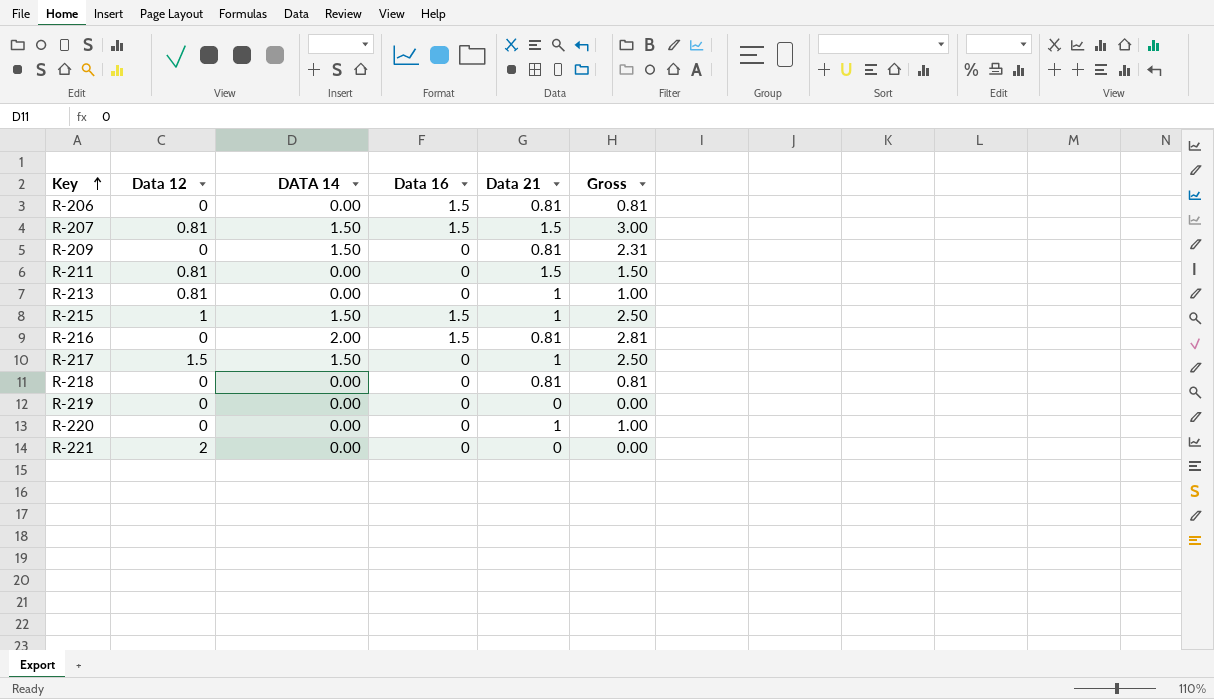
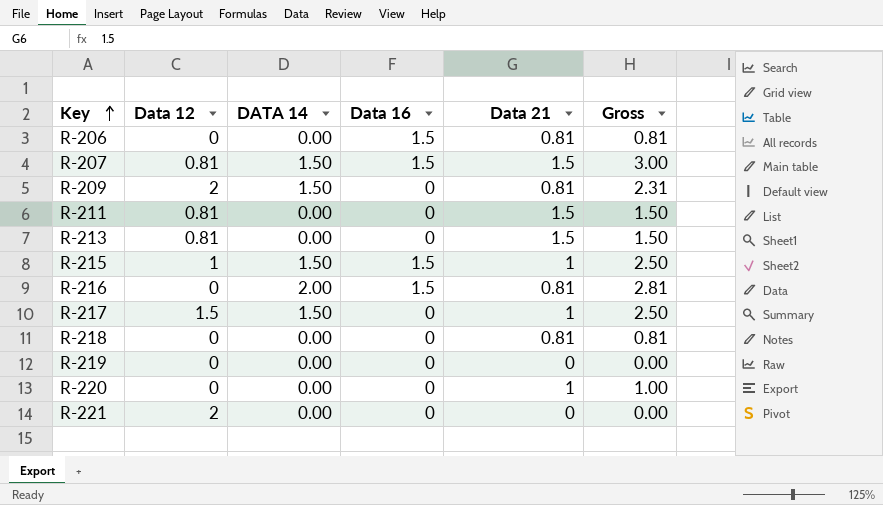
R-209 | Data 12: 0 -> 2
R-213 | Data 21: 1 -> 1.5
R-213 | Gross: 1.00 -> 1.50

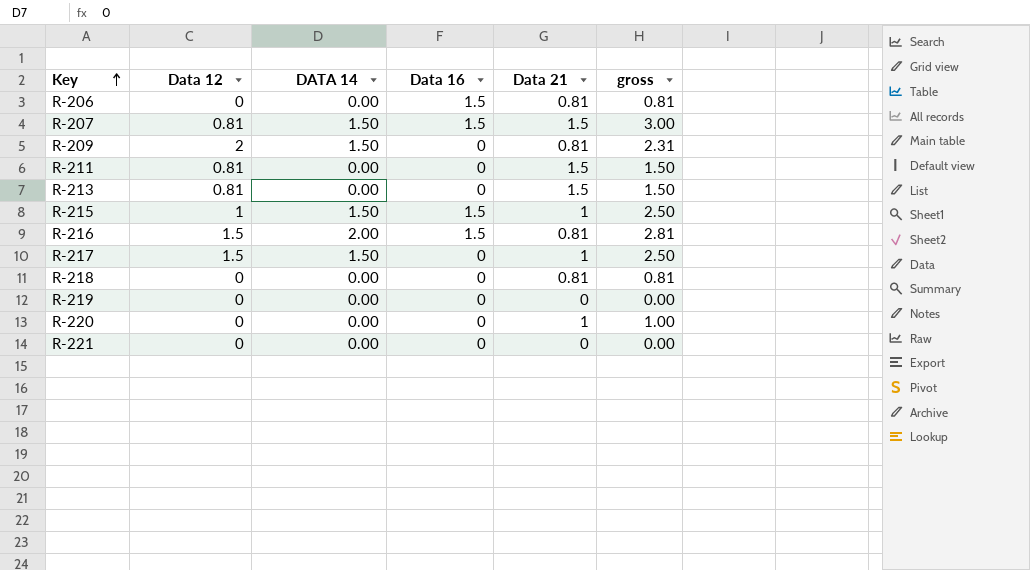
column name: Gross -> gross
R-216 | Data 12: 0 -> 1.5
R-221 | Data 12: 2 -> 0

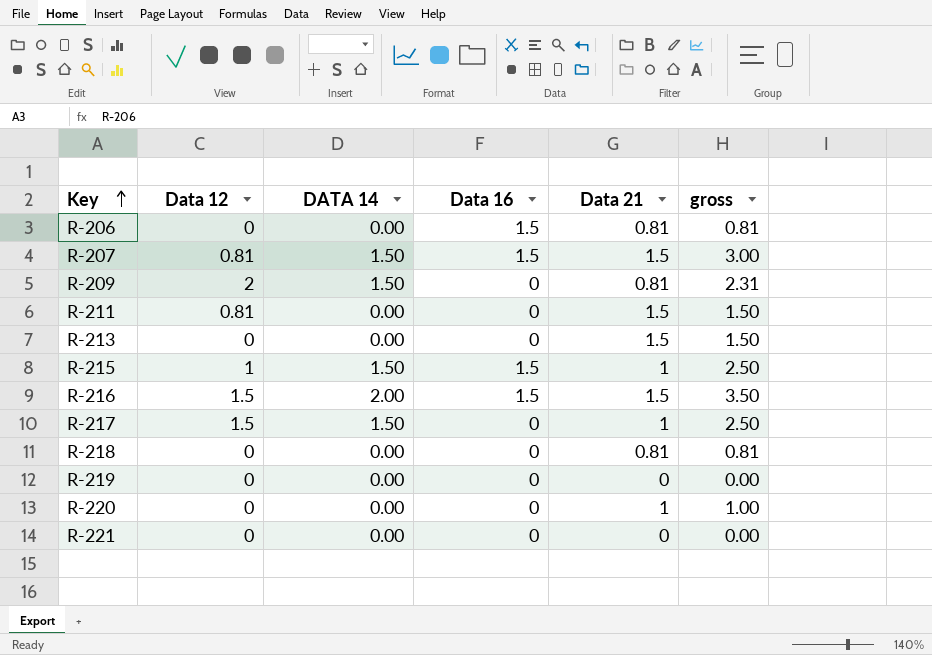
R-213 | Data 12: 0.81 -> 0
R-216 | Data 21: 0.81 -> 1.5
R-216 | gross: 2.81 -> 3.50

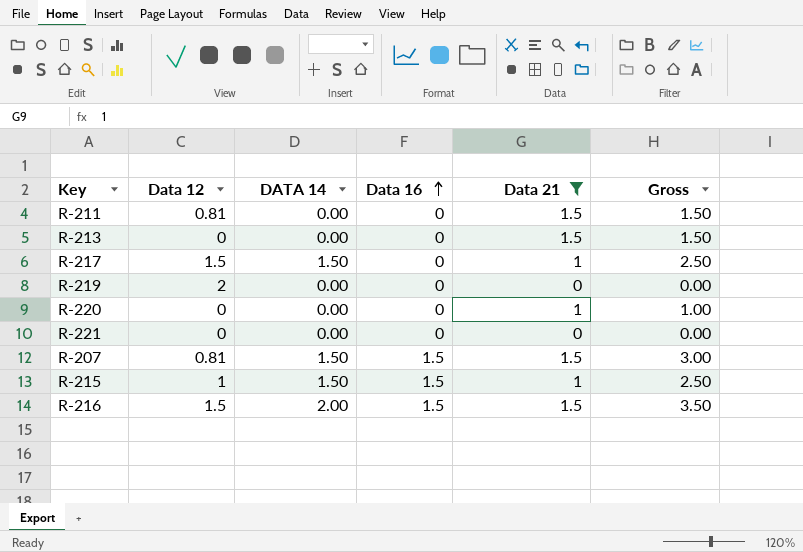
filter: none -> Data 21 != 0.81
row order: Key ascending -> Data 16 ascending
column name: gross -> Gross
R-219 | Data 12: 0 -> 2

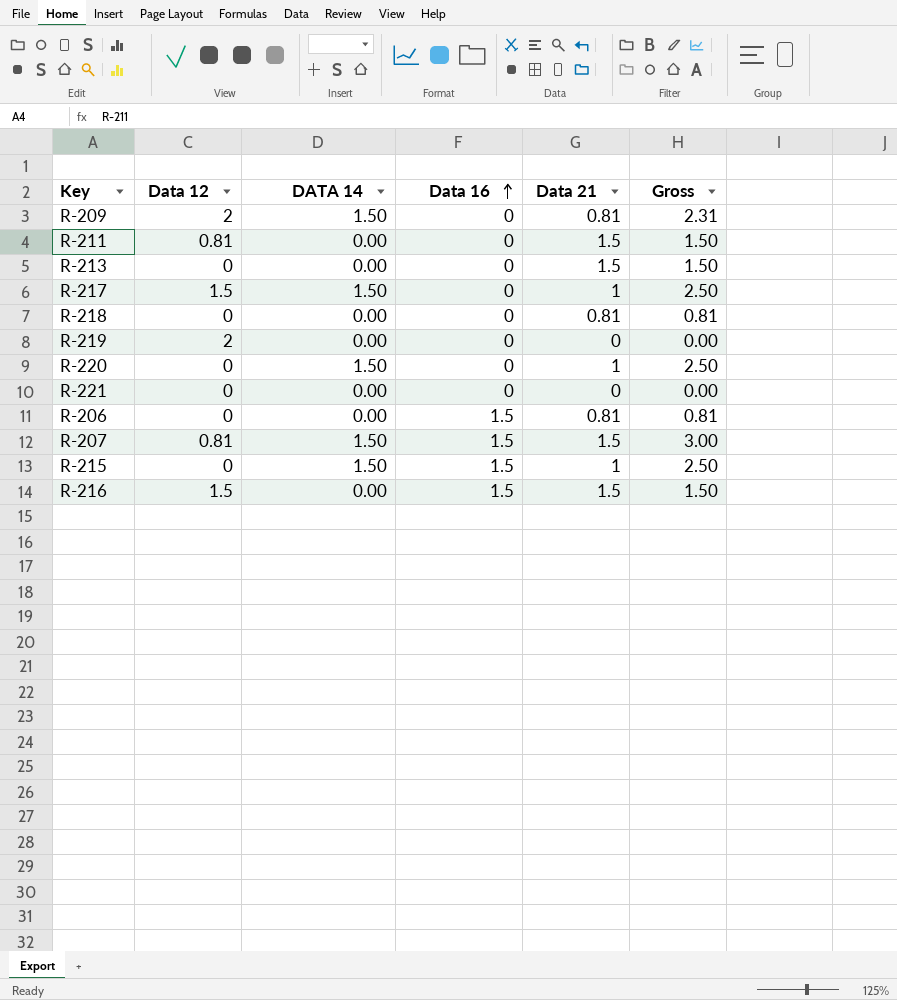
filter: Data 21 != 0.81 -> none
R-220 | DATA 14: 0.00 -> 1.50
R-220 | Gross: 1.00 -> 2.50
R-215 | Data 12: 1 -> 0
R-216 | DATA 14: 2.00 -> 0.00
R-216 | Gross: 3.50 -> 1.50

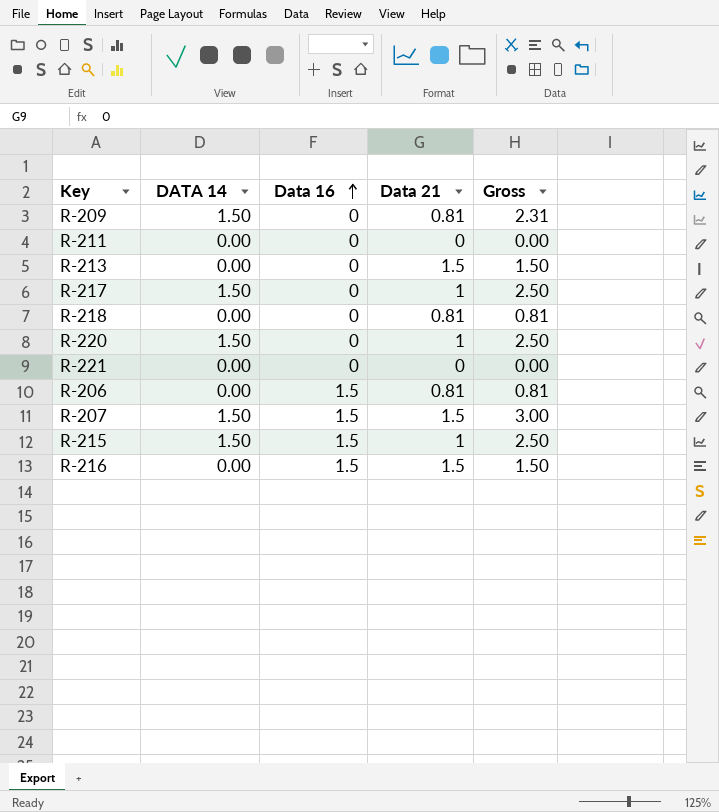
column Data 12 | position: 2 -> none
row R-219: 2 | 0.00 | 0 | 0 | 0.00 -> none
R-211 | Data 21: 1.5 -> 0
R-211 | Gross: 1.50 -> 0.00

